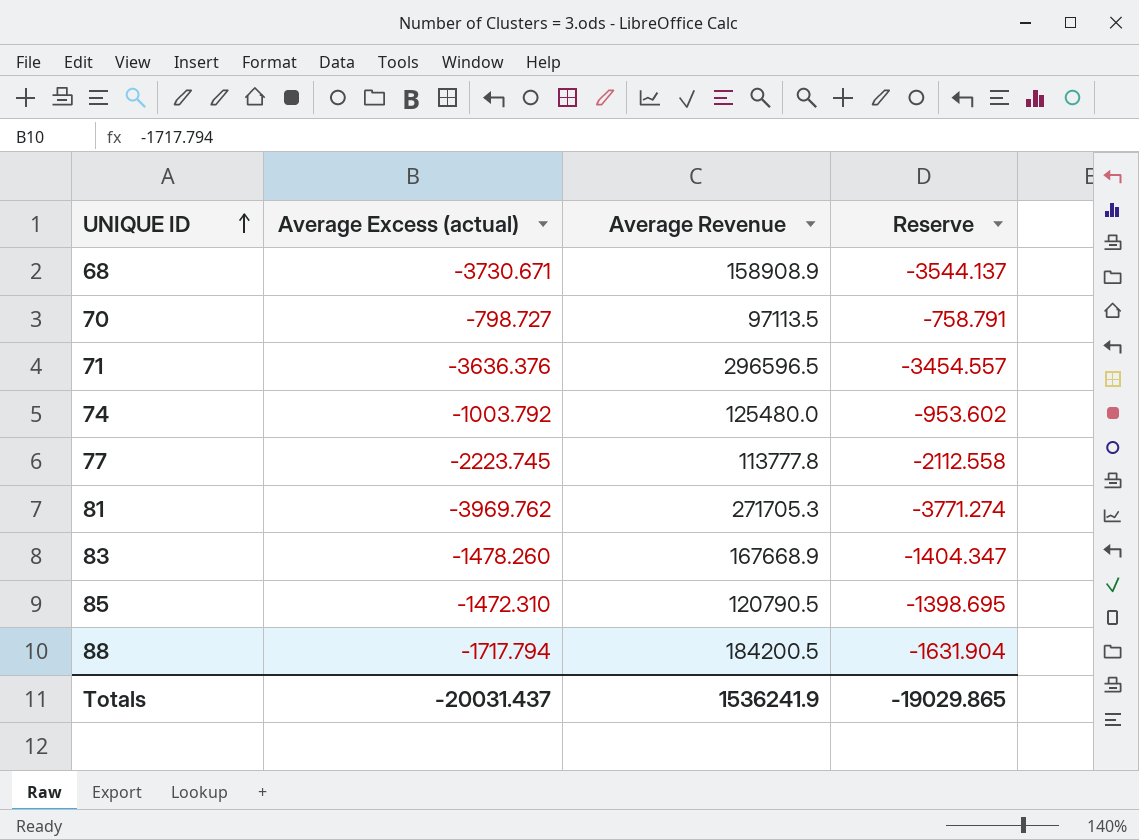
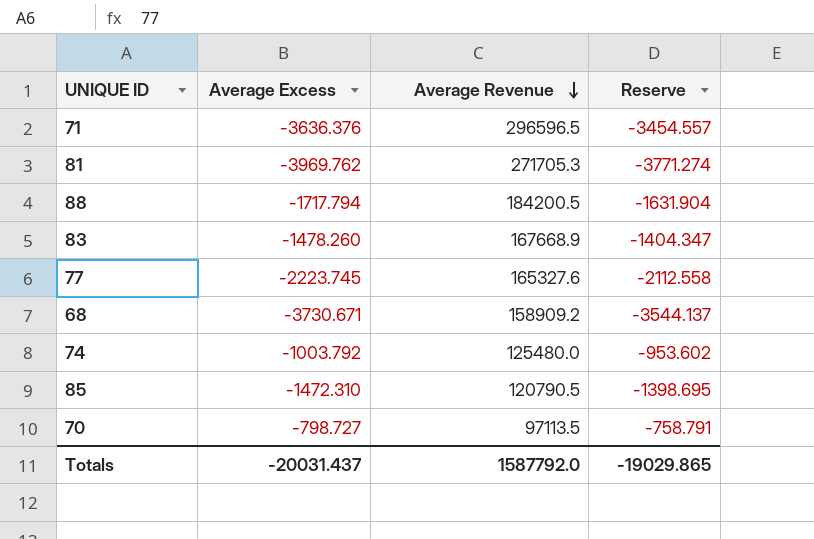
row order: UNIQUE ID ascending -> Average Revenue descending
column name: Average Excess (actual) -> Average Excess
77 | Average Revenue: 113777.8 -> 165327.6
68 | Average Revenue: 158908.9 -> 158909.2
Totals | Average Revenue: 1536241.9 -> 1587792.0

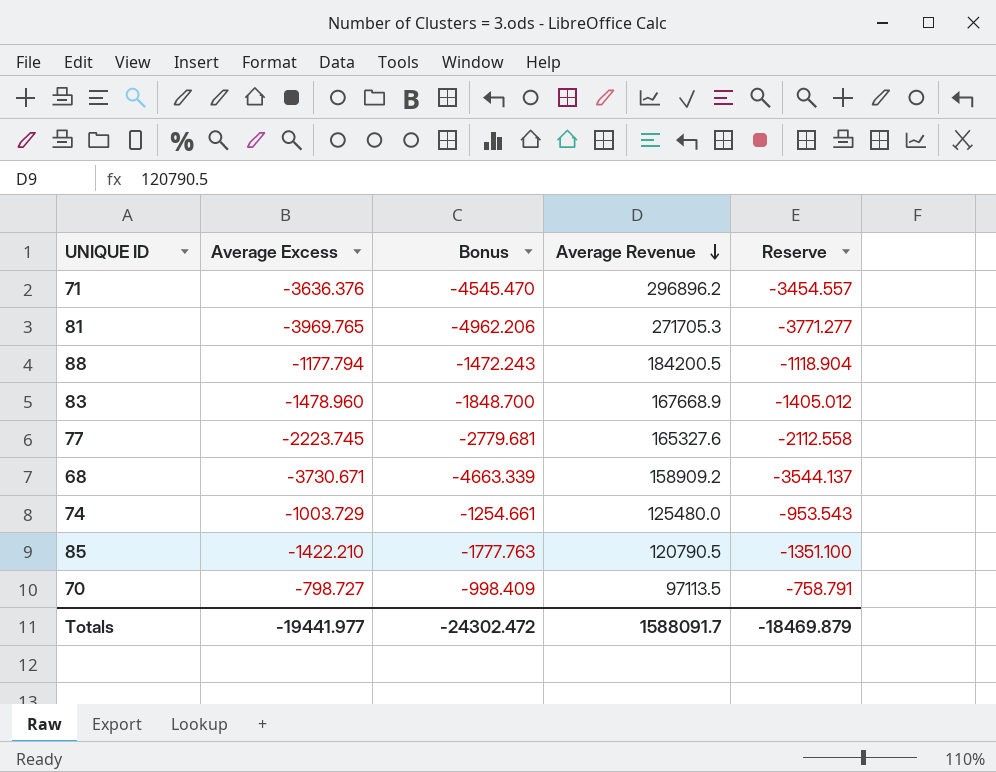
column Bonus | formula: none -> [Average Excess] * 1.25
71 | Average Revenue: 296596.5 -> 296896.2
81 | Average Excess: -3969.762 -> -3969.765
81 | Reserve: -3771.274 -> -3771.277
88 | Average Excess: -1717.794 -> -1177.794
88 | Reserve: -1631.904 -> -1118.904
83 | Average Excess: -1478.260 -> -1478.960
83 | Reserve: -1404.347 -> -1405.012
74 | Average Excess: -1003.792 -> -1003.729
74 | Reserve: -953.602 -> -953.543
85 | Average Excess: -1472.310 -> -1422.210
85 | Reserve: -1398.695 -> -1351.100
Totals | Average Excess: -20031.437 -> -19441.977
Totals | Average Revenue: 1587792.0 -> 1588091.7
Totals | Reserve: -19029.865 -> -18469.879

